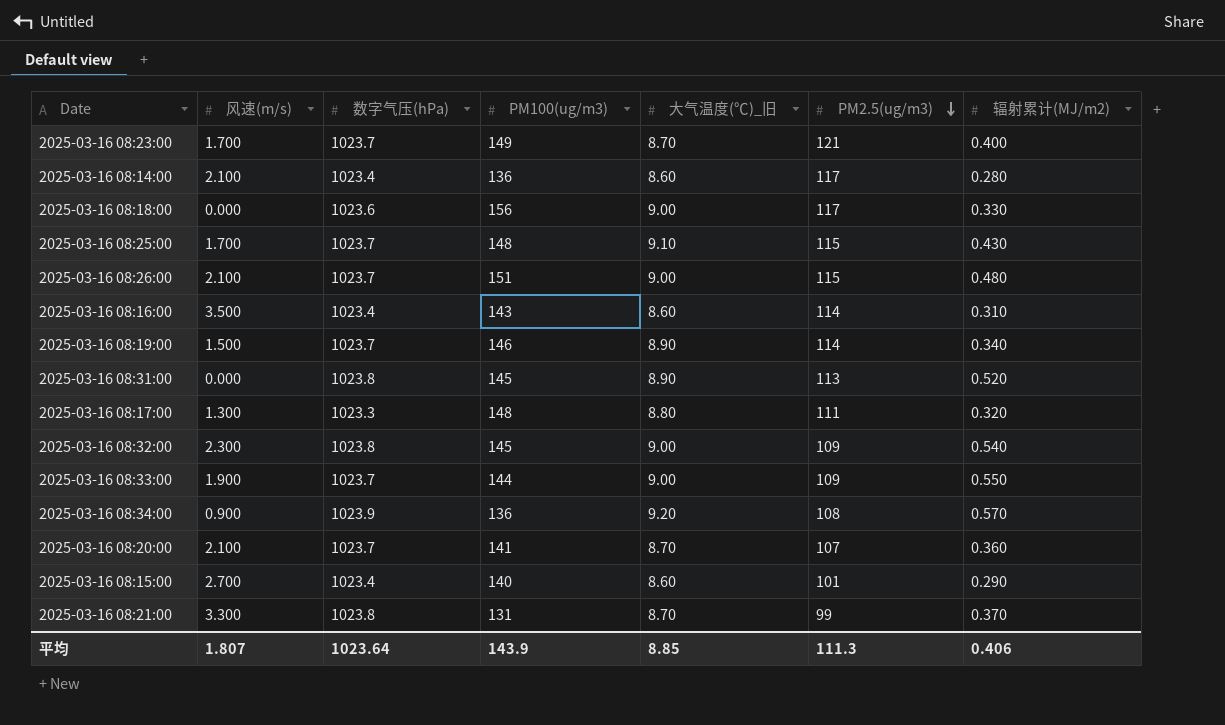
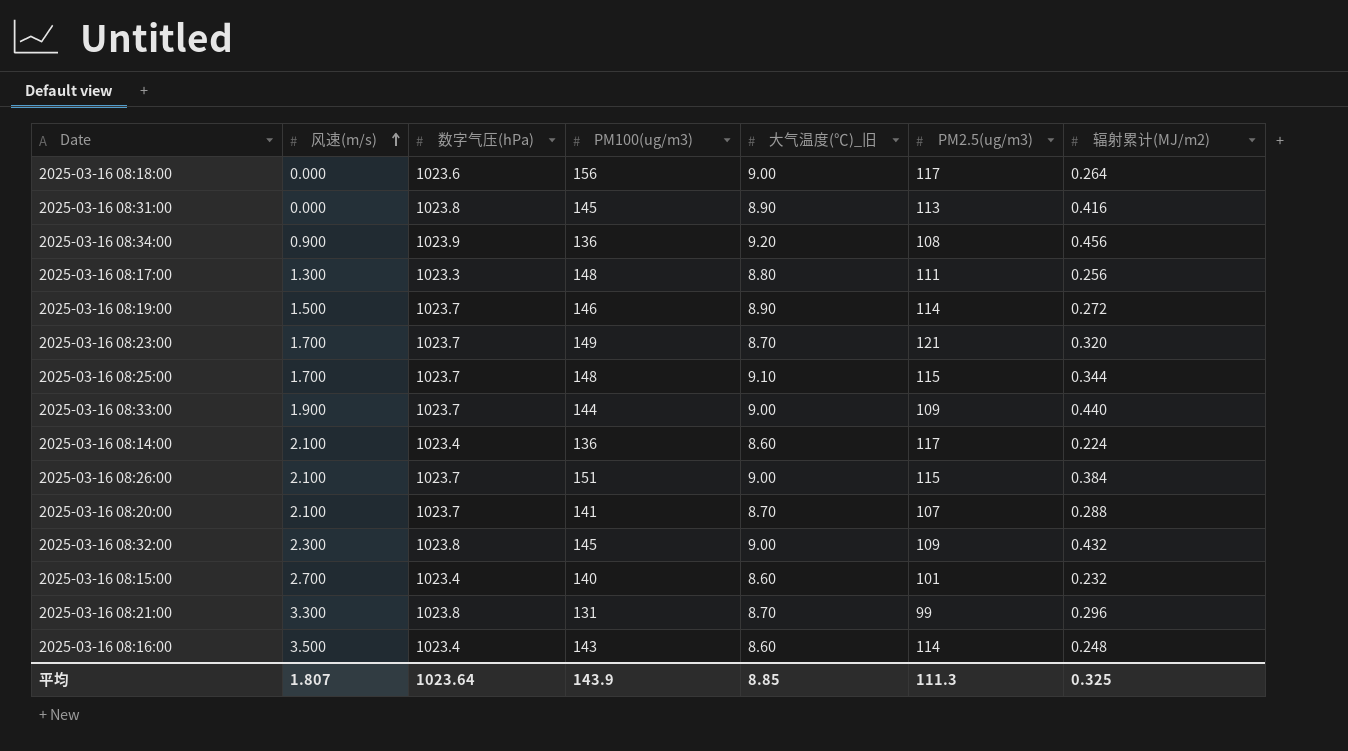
row order: PM2.5(ug/m3) descending -> 风速(m/s) ascending
2025-03-16 08:18:00 | 辐射累计(MJ/m2): 0.330 -> 0.264
2025-03-16 08:31:00 | 辐射累计(MJ/m2): 0.520 -> 0.416
2025-03-16 08:34:00 | 辐射累计(MJ/m2): 0.570 -> 0.456
2025-03-16 08:17:00 | 辐射累计(MJ/m2): 0.320 -> 0.256
2025-03-16 08:19:00 | 辐射累计(MJ/m2): 0.340 -> 0.272
2025-03-16 08:23:00 | 辐射累计(MJ/m2): 0.400 -> 0.320
2025-03-16 08:25:00 | 辐射累计(MJ/m2): 0.430 -> 0.344
2025-03-16 08:33:00 | 辐射累计(MJ/m2): 0.550 -> 0.440
2025-03-16 08:14:00 | 辐射累计(MJ/m2): 0.280 -> 0.224
2025-03-16 08:26:00 | 辐射累计(MJ/m2): 0.480 -> 0.384
2025-03-16 08:20:00 | 辐射累计(MJ/m2): 0.360 -> 0.288
2025-03-16 08:32:00 | 辐射累计(MJ/m2): 0.540 -> 0.432
2025-03-16 08:15:00 | 辐射累计(MJ/m2): 0.290 -> 0.232
2025-03-16 08:21:00 | 辐射累计(MJ/m2): 0.370 -> 0.296
2025-03-16 08:16:00 | 辐射累计(MJ/m2): 0.310 -> 0.248
平均 | 辐射累计(MJ/m2): 0.406 -> 0.325

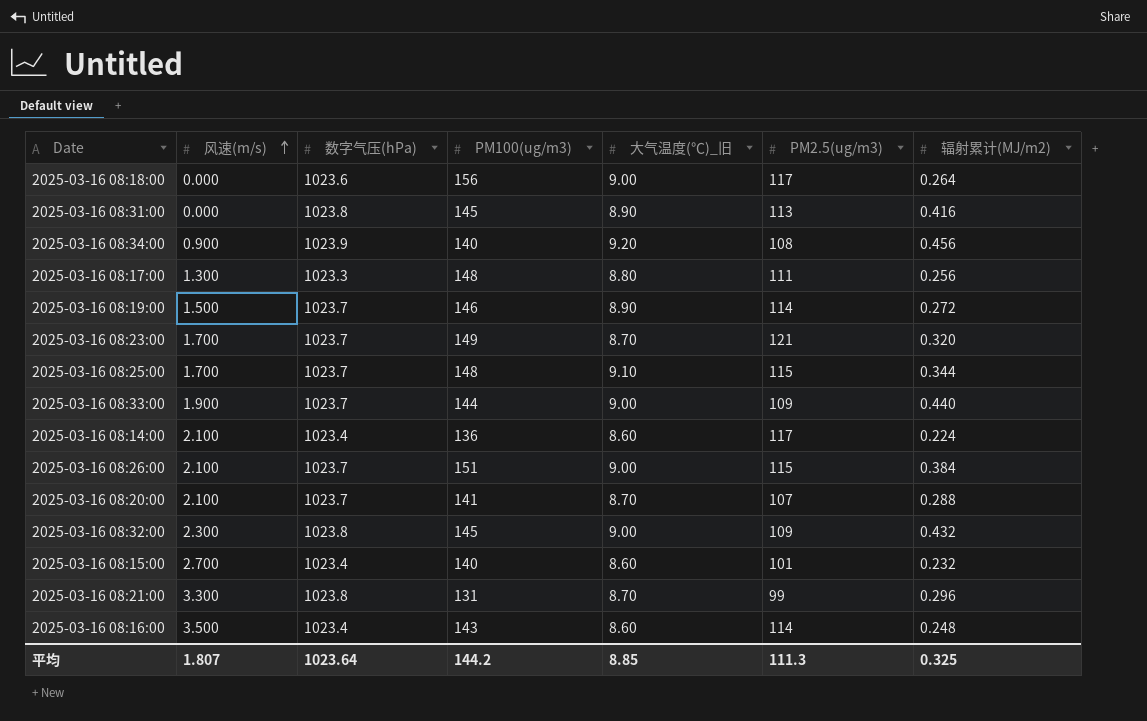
2025-03-16 08:34:00 | PM100(ug/m3): 136 -> 140
平均 | PM100(ug/m3): 143.9 -> 144.2

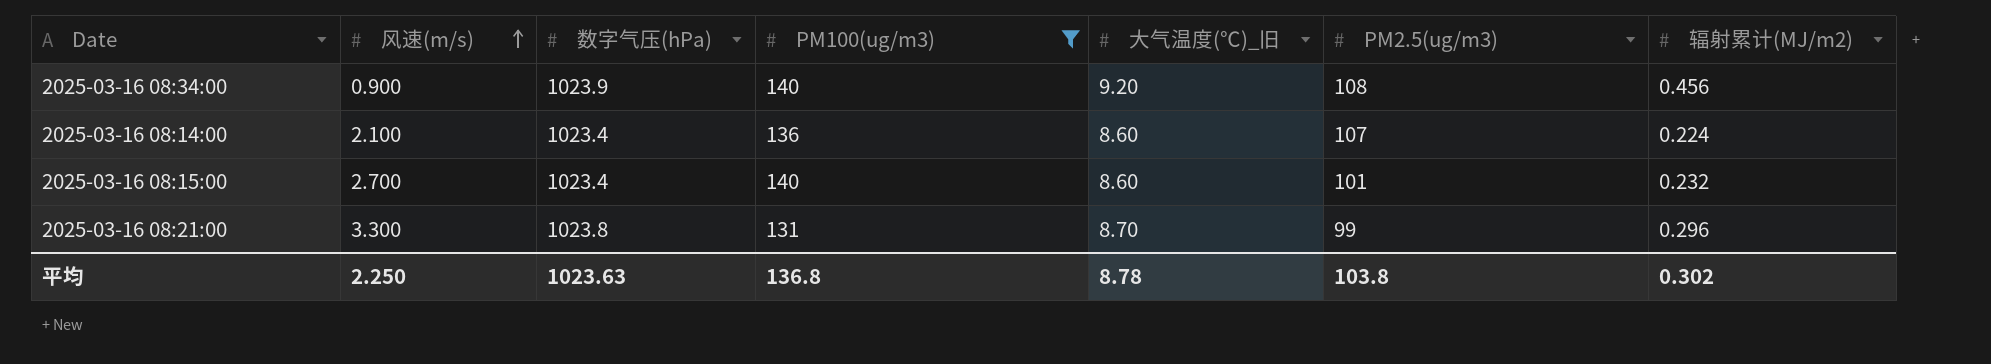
filter: none -> PM100(ug/m3) <= 140
2025-03-16 08:14:00 | PM2.5(ug/m3): 117 -> 107
平均 | 风速(m/s): 1.807 -> 2.250
平均 | 数字气压(hPa): 1023.64 -> 1023.63
平均 | PM100(ug/m3): 144.2 -> 136.8
平均 | 大气温度(℃)_旧: 8.85 -> 8.78
平均 | PM2.5(ug/m3): 111.3 -> 103.8
平均 | 辐射累计(MJ/m2): 0.325 -> 0.302

